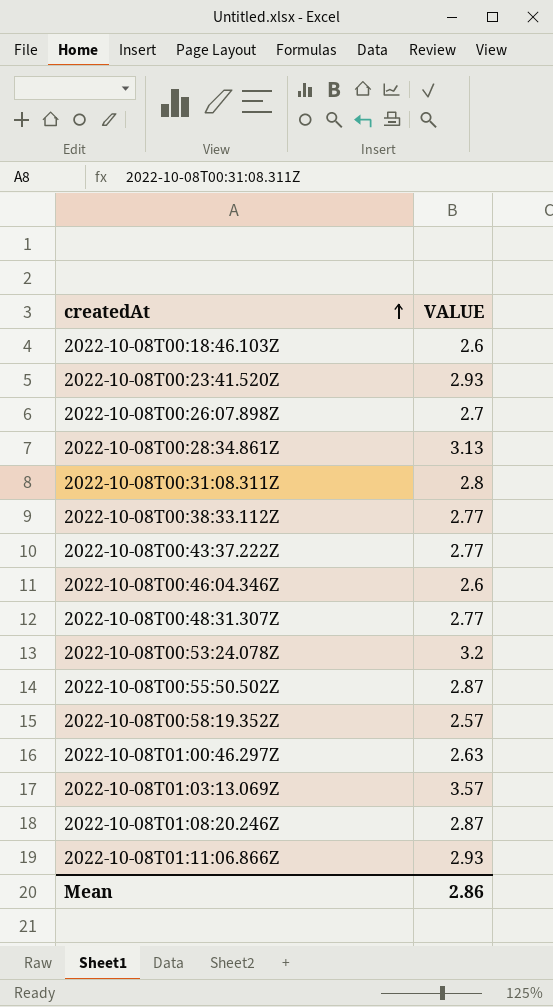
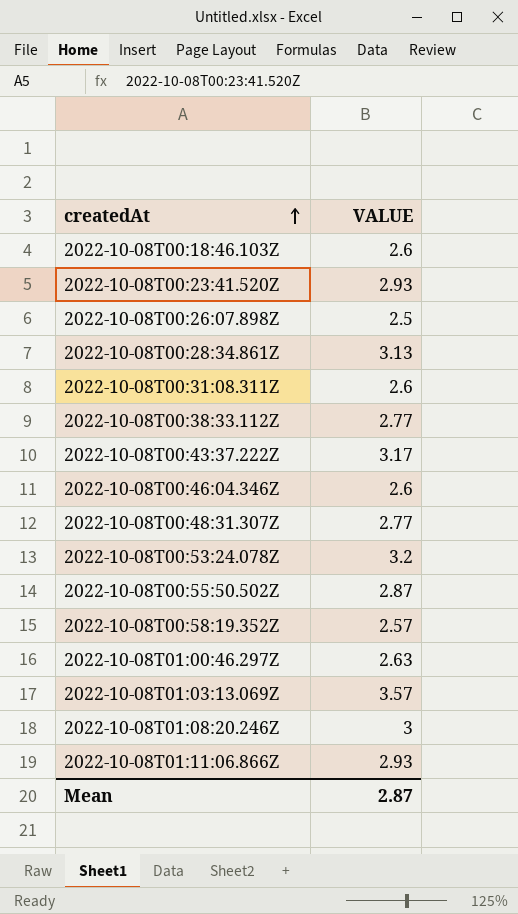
2022-10-08T00:26:07.898Z | VALUE: 2.7 -> 2.5
2022-10-08T00:31:08.311Z | VALUE: 2.8 -> 2.6
2022-10-08T00:43:37.222Z | VALUE: 2.77 -> 3.17
2022-10-08T01:08:20.246Z | VALUE: 2.87 -> 3
Mean | VALUE: 2.86 -> 2.87

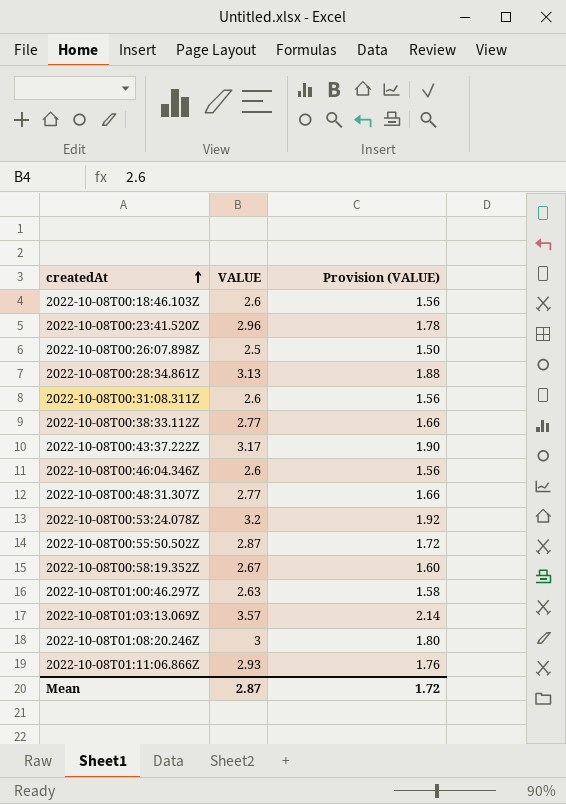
column Provision (VALUE) | formula: none -> [VALUE] * 0.6
2022-10-08T00:23:41.520Z | VALUE: 2.93 -> 2.96
2022-10-08T00:58:19.352Z | VALUE: 2.57 -> 2.67

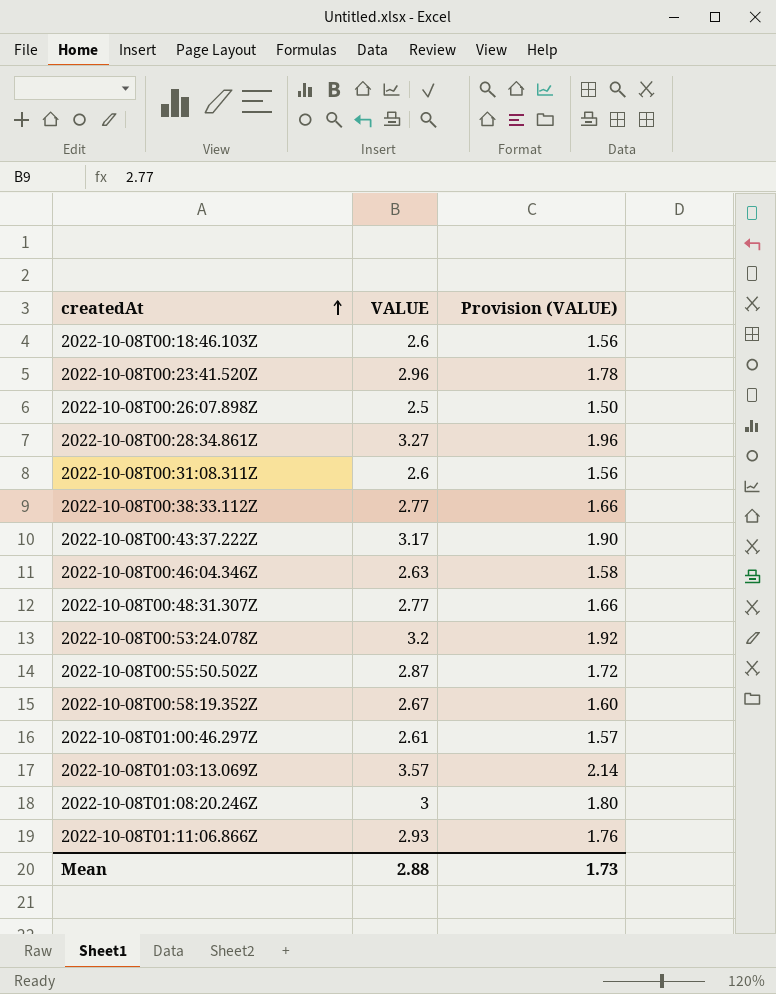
2022-10-08T00:28:34.861Z | VALUE: 3.13 -> 3.27
2022-10-08T00:28:34.861Z | Provision (VALUE): 1.88 -> 1.96
2022-10-08T00:46:04.346Z | VALUE: 2.6 -> 2.63
2022-10-08T00:46:04.346Z | Provision (VALUE): 1.56 -> 1.58
2022-10-08T01:00:46.297Z | VALUE: 2.63 -> 2.61
2022-10-08T01:00:46.297Z | Provision (VALUE): 1.58 -> 1.57
Mean | VALUE: 2.87 -> 2.88
Mean | Provision (VALUE): 1.72 -> 1.73

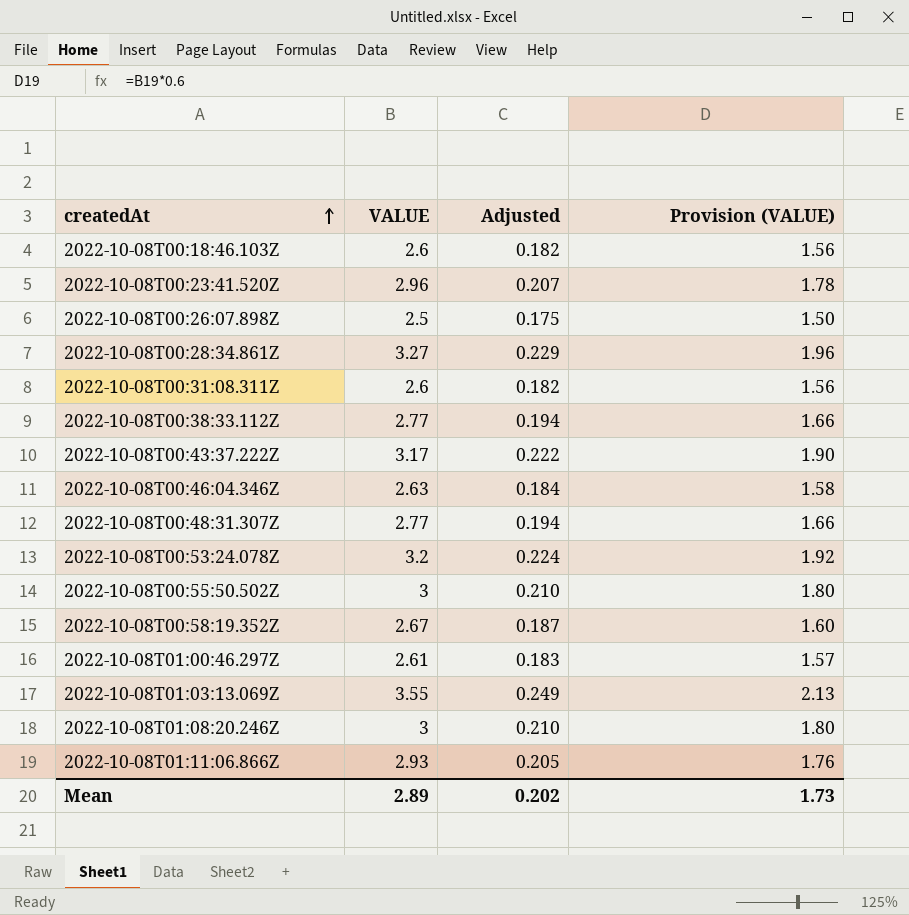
column Adjusted | formula: none -> [VALUE] * 0.07
2022-10-08T00:55:50.502Z | VALUE: 2.87 -> 3
2022-10-08T00:55:50.502Z | Provision (VALUE): 1.72 -> 1.80
2022-10-08T01:03:13.069Z | VALUE: 3.57 -> 3.55
2022-10-08T01:03:13.069Z | Provision (VALUE): 2.14 -> 2.13
Mean | VALUE: 2.88 -> 2.89

